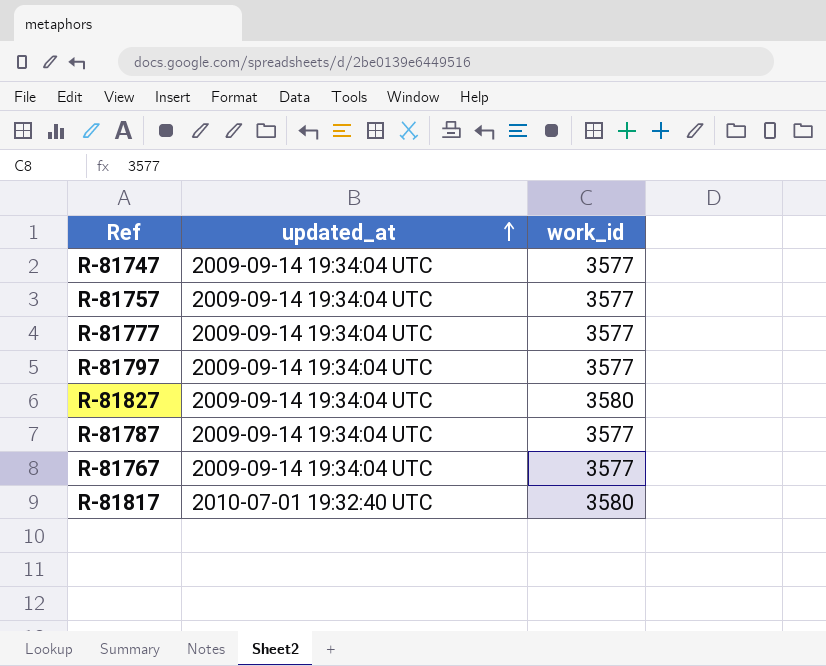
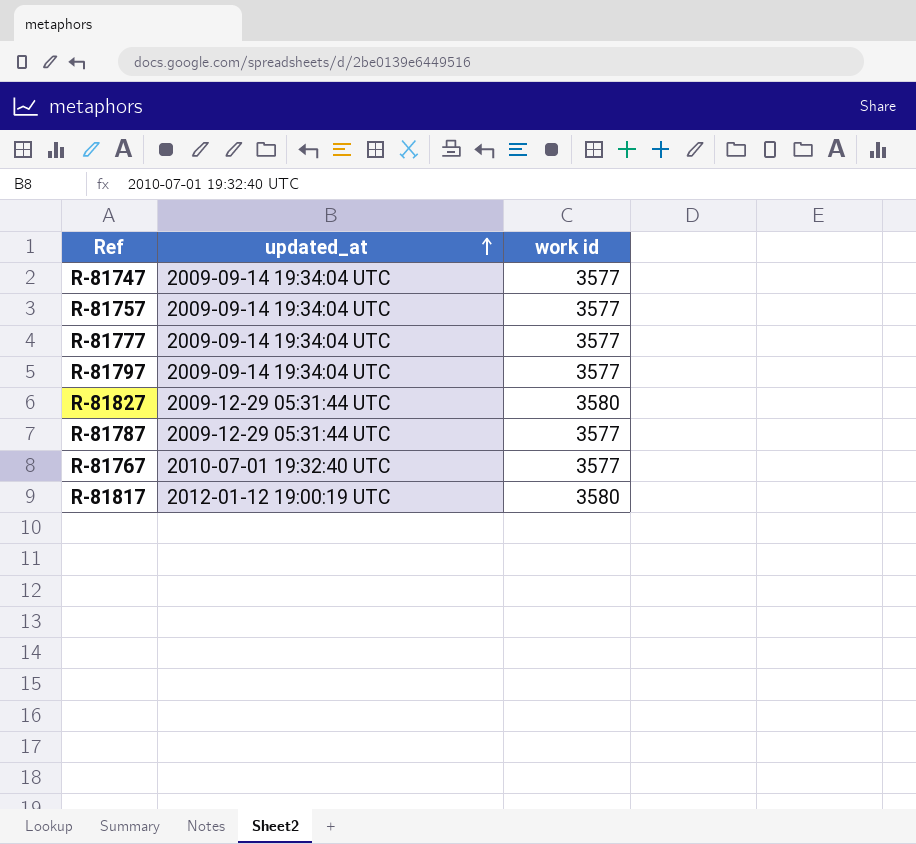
column name: work_id -> work id
R-81827 | updated_at: 2009-09-14 19:34:04 UTC -> 2009-12-29 05:31:44 UTC
R-81787 | updated_at: 2009-09-14 19:34:04 UTC -> 2009-12-29 05:31:44 UTC
R-81767 | updated_at: 2009-09-14 19:34:04 UTC -> 2010-07-01 19:32:40 UTC
R-81817 | updated_at: 2010-07-01 19:32:40 UTC -> 2012-01-12 19:00:19 UTC

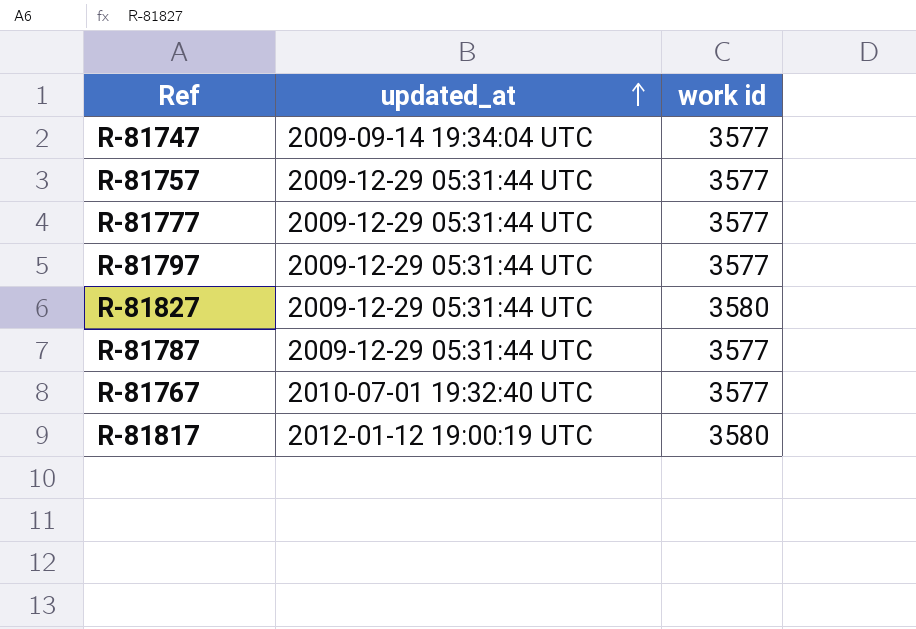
R-81757 | updated_at: 2009-09-14 19:34:04 UTC -> 2009-12-29 05:31:44 UTC
R-81777 | updated_at: 2009-09-14 19:34:04 UTC -> 2009-12-29 05:31:44 UTC
R-81797 | updated_at: 2009-09-14 19:34:04 UTC -> 2009-12-29 05:31:44 UTC

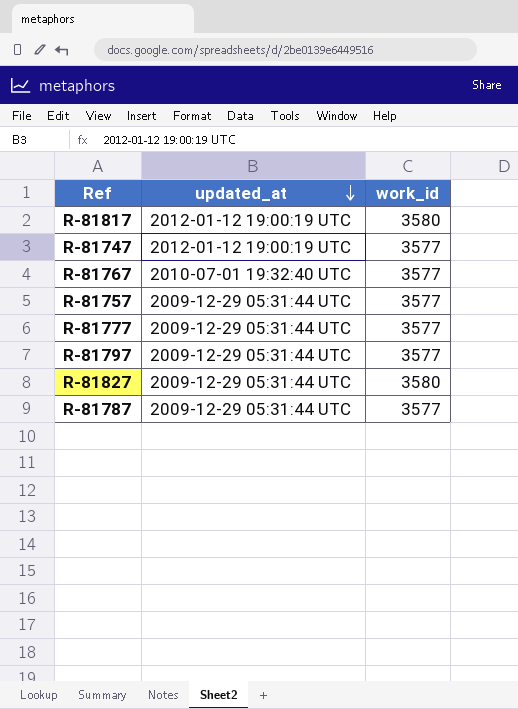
row order: updated_at ascending -> updated_at descending
column name: work id -> work_id
R-81747 | updated_at: 2009-09-14 19:34:04 UTC -> 2012-01-12 19:00:19 UTC

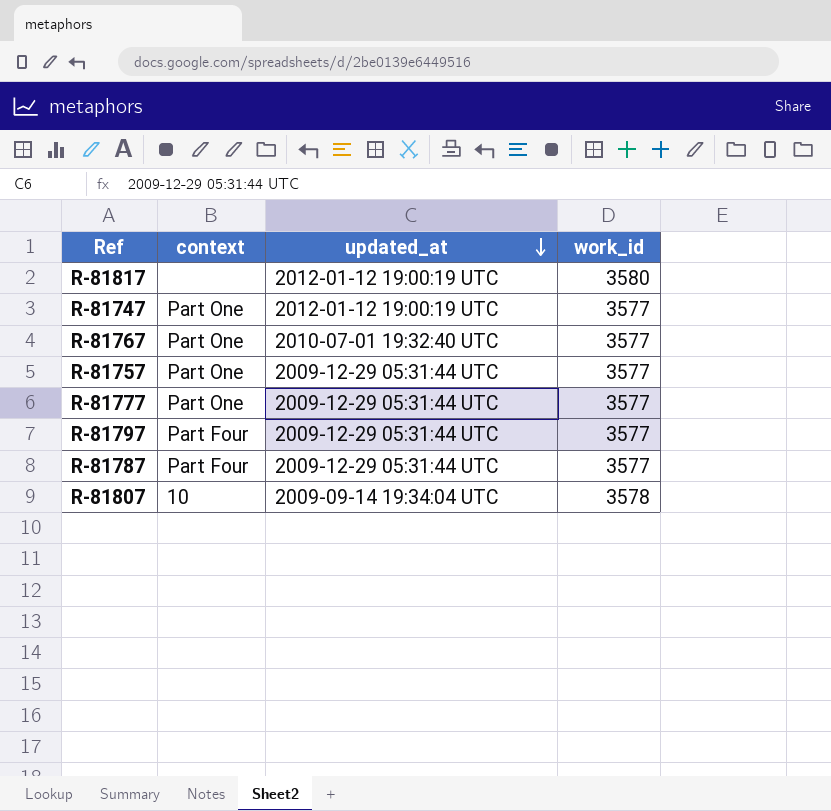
column context | position: none -> 2
row R-81827: 2009-12-29 05:31:44 UTC | 3580 -> none
row R-81807: none -> 10 | 2009-09-14 19:34:04 UTC | 3578

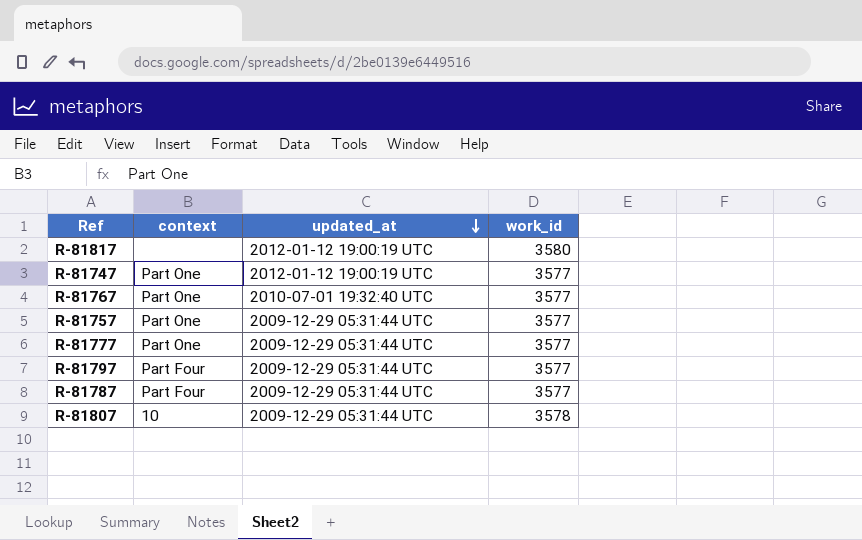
R-81807 | updated_at: 2009-09-14 19:34:04 UTC -> 2009-12-29 05:31:44 UTC

